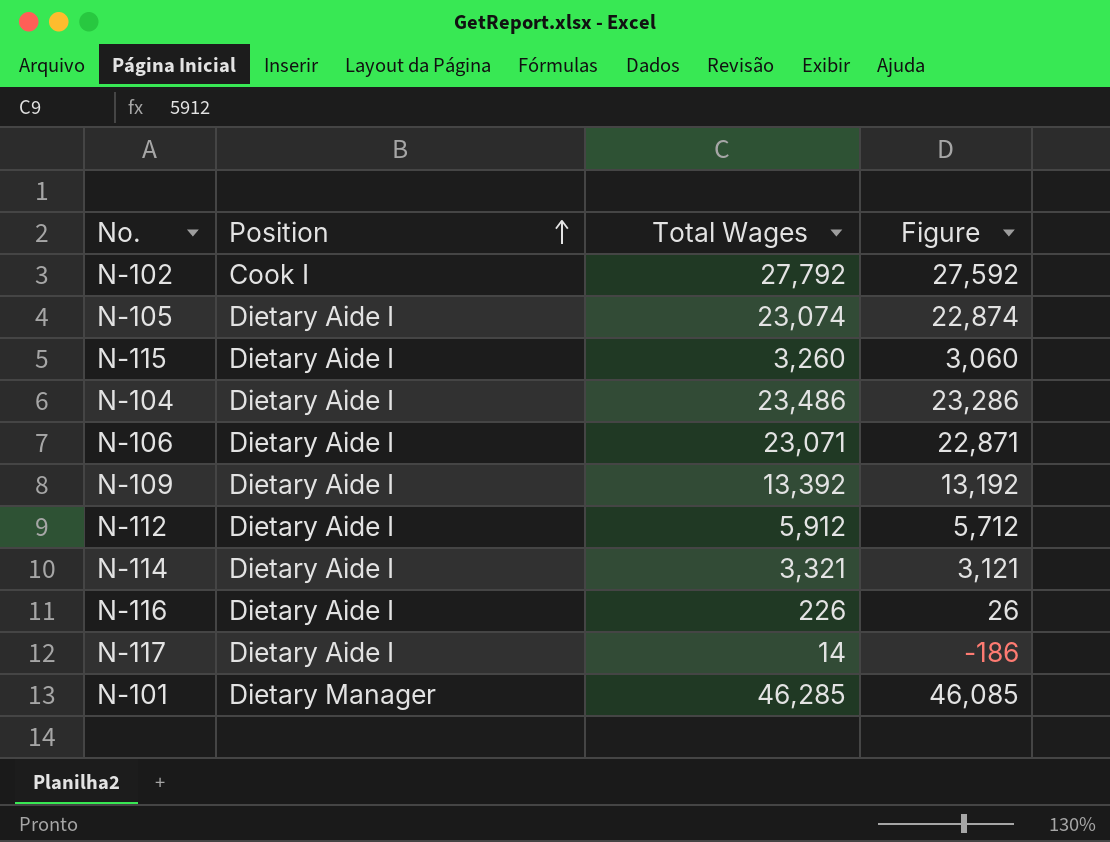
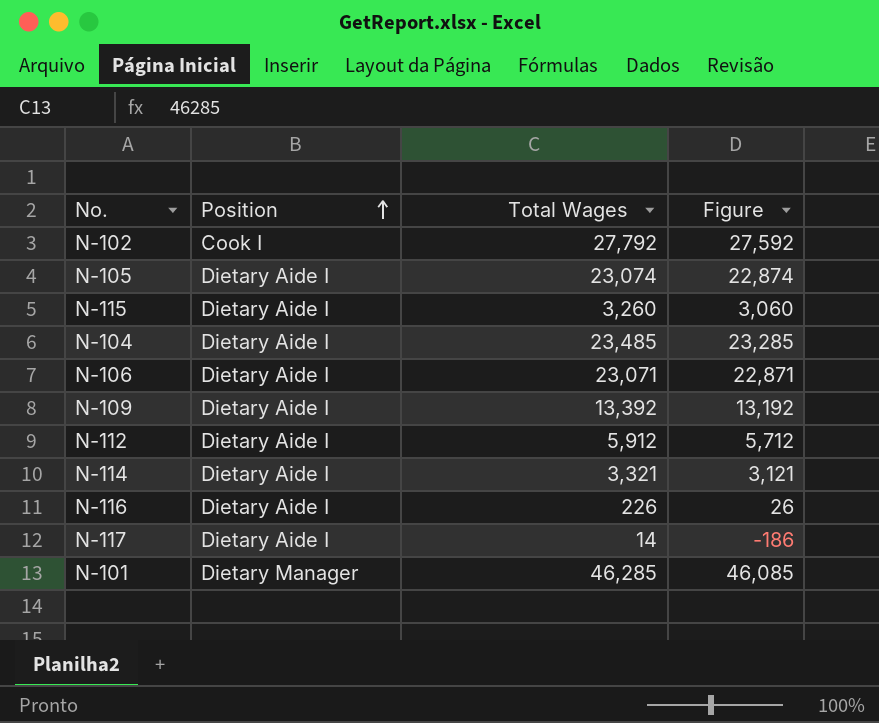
N-104 | Total Wages: 23,486 -> 23,485
N-104 | Figure: 23,286 -> 23,285

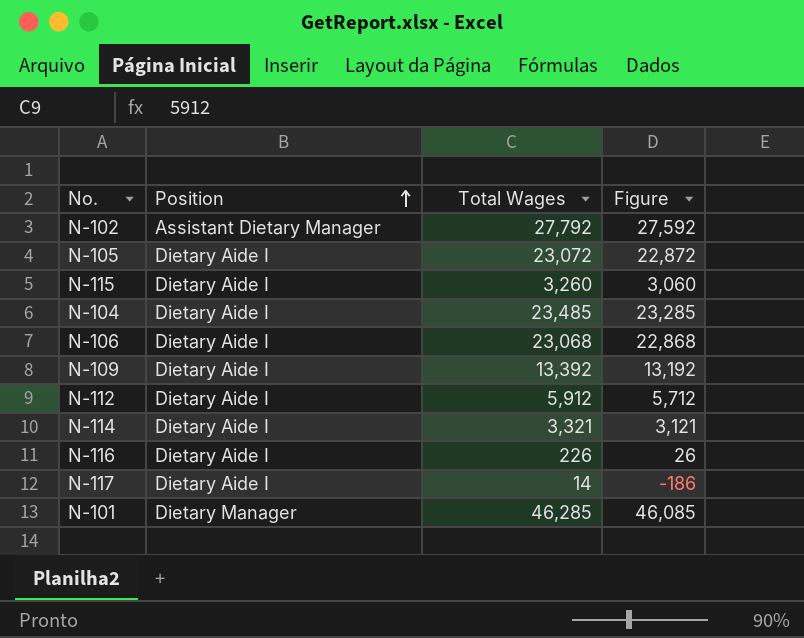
N-102 | Position: Cook I -> Assistant Dietary Manager
N-105 | Total Wages: 23,074 -> 23,072
N-105 | Figure: 22,874 -> 22,872
N-106 | Total Wages: 23,071 -> 23,068
N-106 | Figure: 22,871 -> 22,868

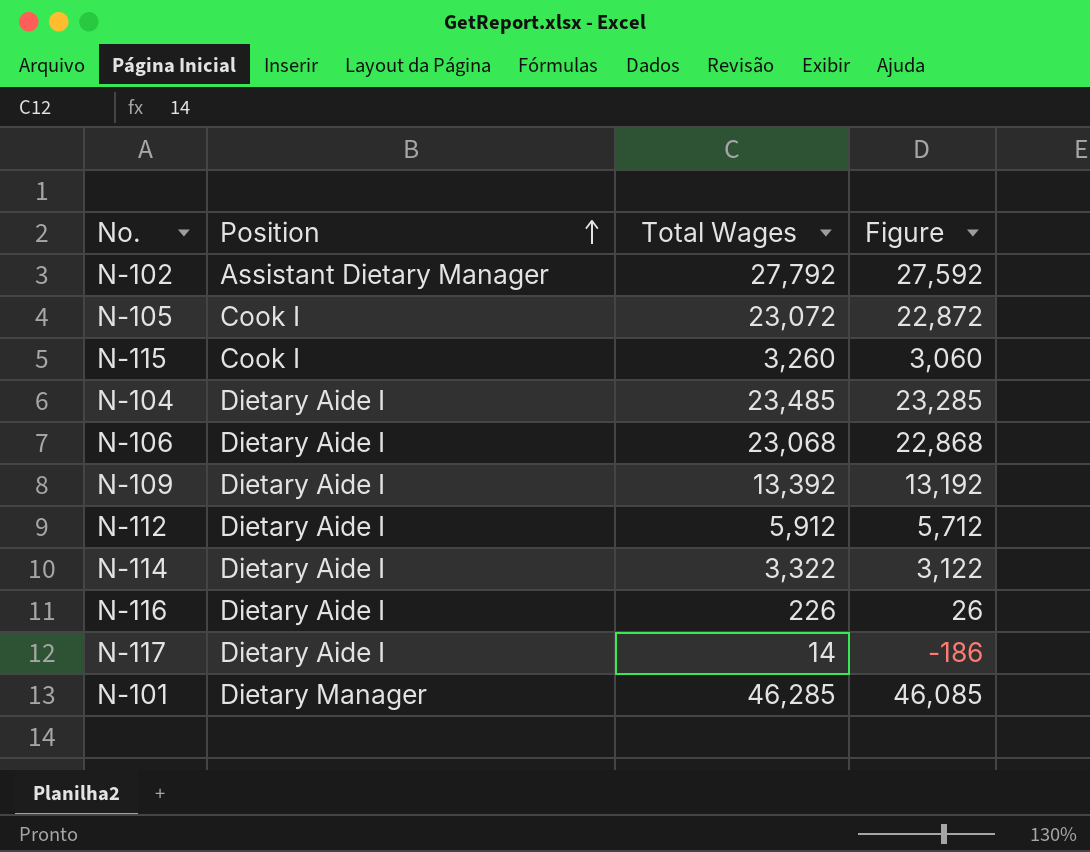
N-105 | Position: Dietary Aide I -> Cook I
N-115 | Position: Dietary Aide I -> Cook I
N-114 | Total Wages: 3,321 -> 3,322
N-114 | Figure: 3,121 -> 3,122

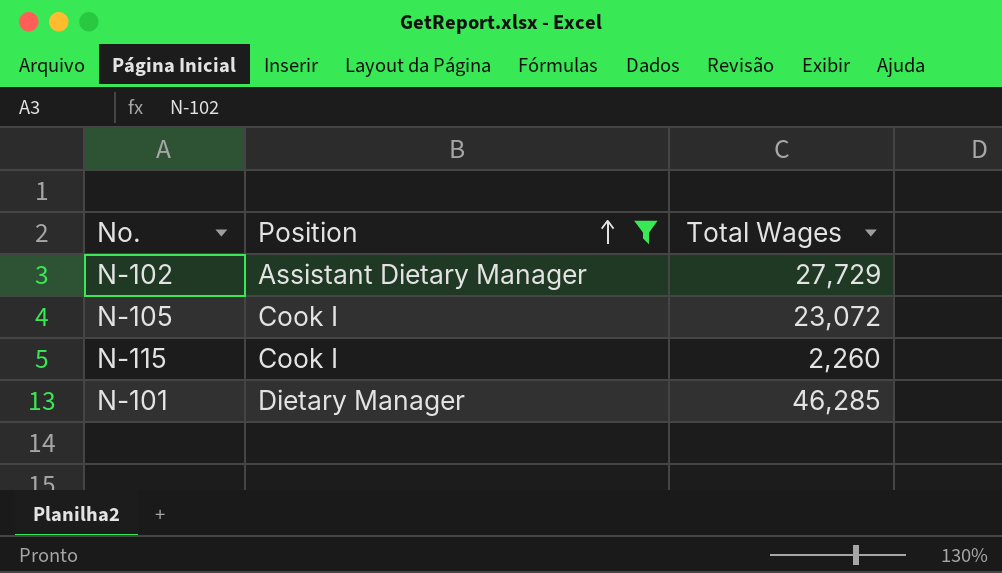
filter: none -> Position != Dietary Aide I
column Figure | formula: [Total Wages] - 200 -> none
N-102 | Total Wages: 27,792 -> 27,729
N-115 | Total Wages: 3,260 -> 2,260

